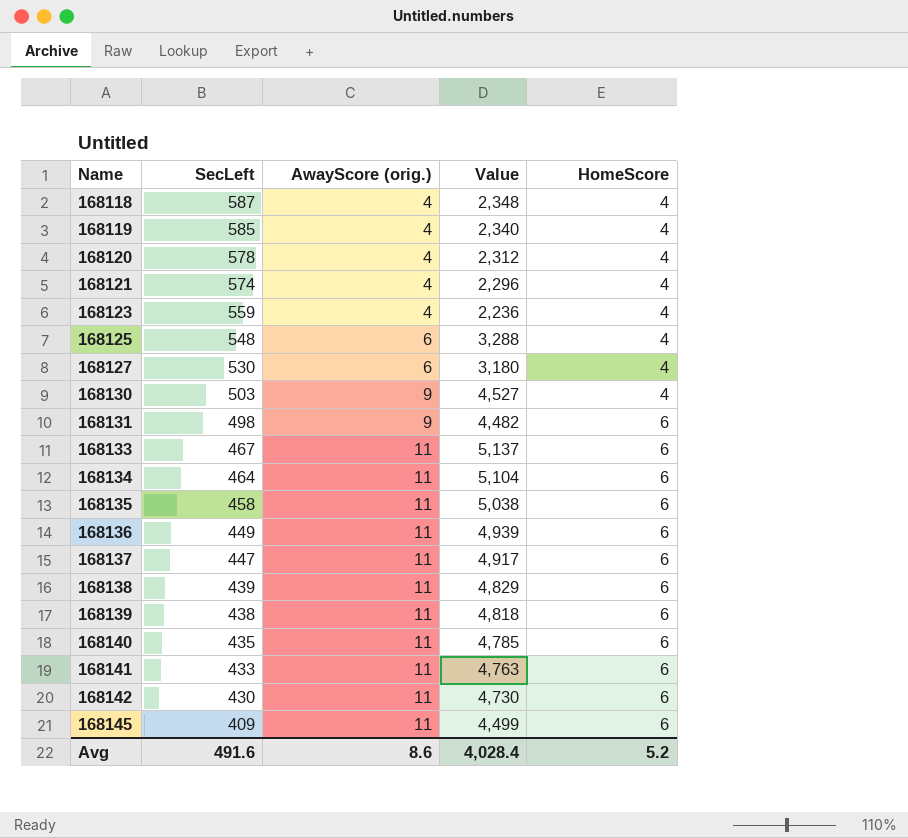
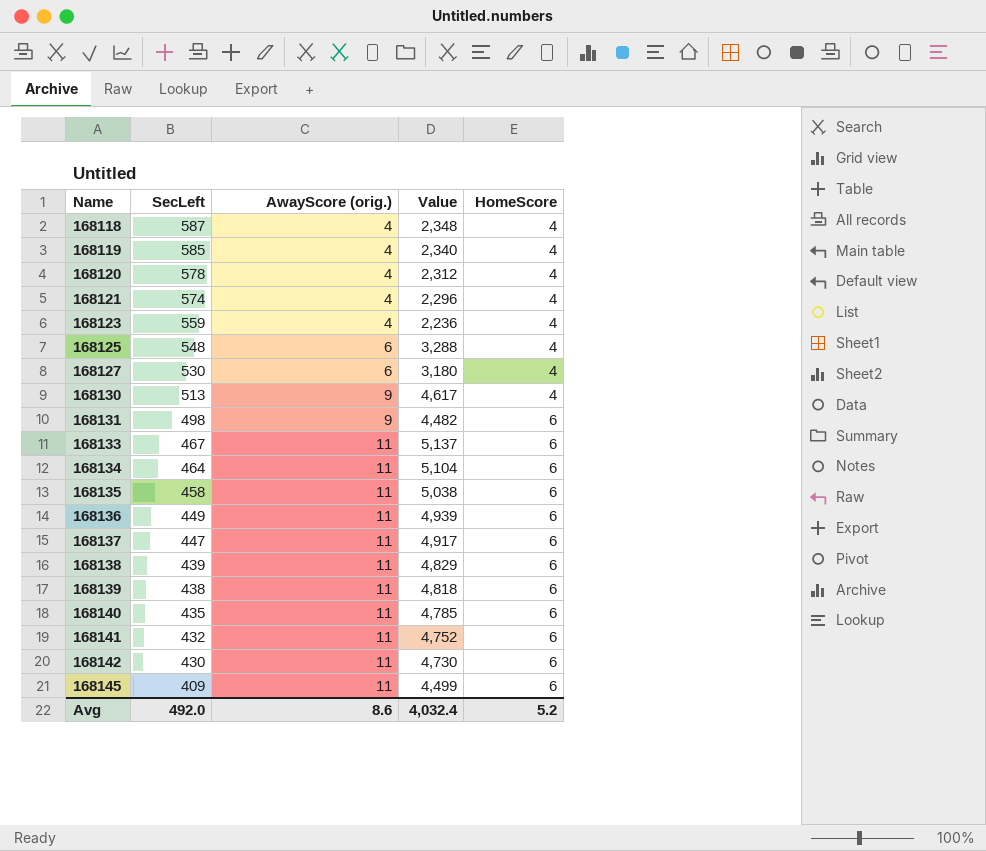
168130 | SecLeft: 503 -> 513
168130 | Value: 4,527 -> 4,617
168141 | SecLeft: 433 -> 432
168141 | Value: 4,763 -> 4,752
Avg | SecLeft: 491.6 -> 492.0
Avg | Value: 4,028.4 -> 4,032.4

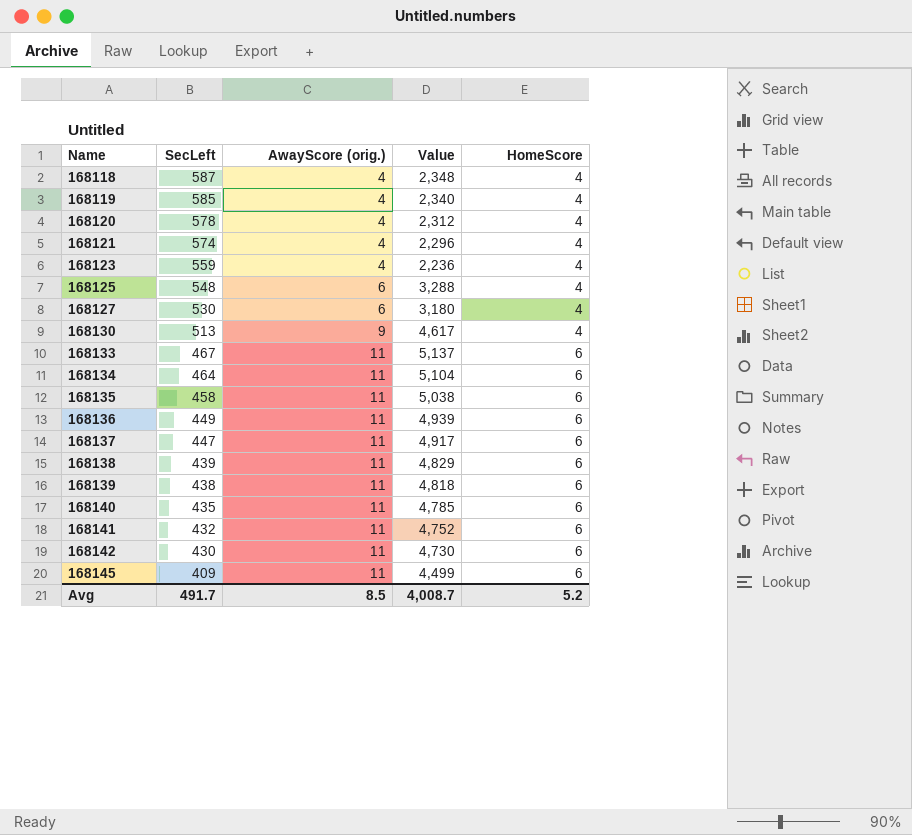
row 168131: 498 | 9 | 4,482 | 6 -> none
Avg | SecLeft: 492.0 -> 491.7
Avg | AwayScore (orig.): 8.6 -> 8.5
Avg | Value: 4,032.4 -> 4,008.7

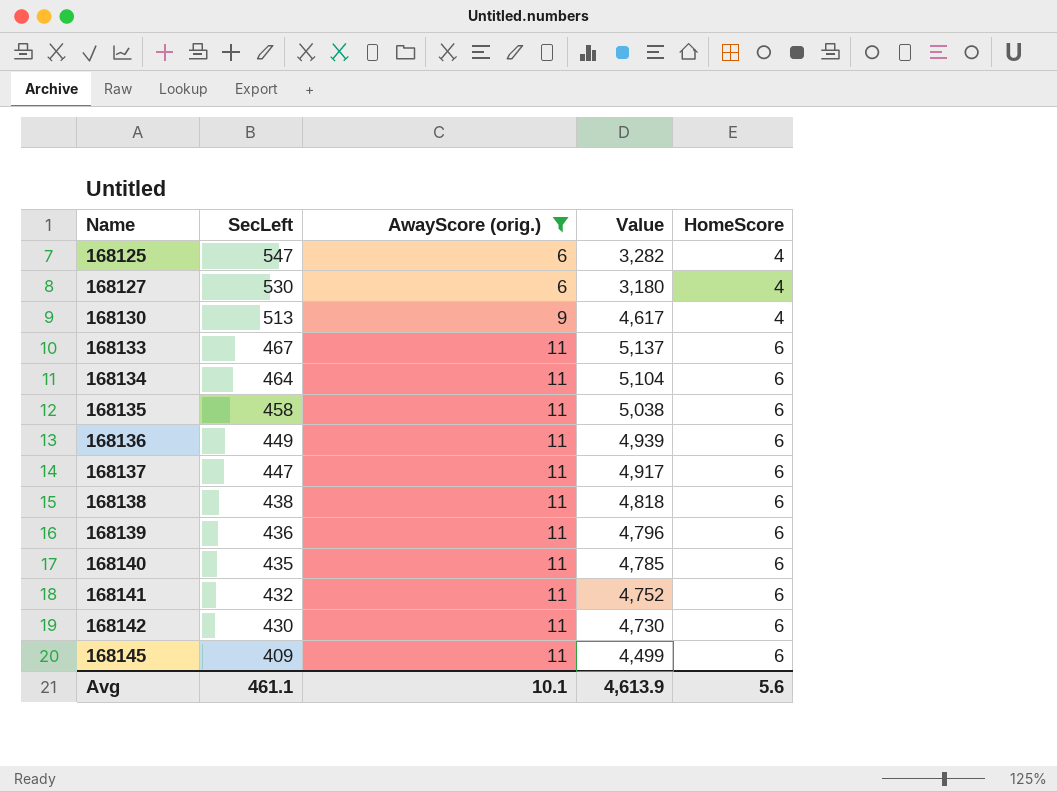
filter: none -> AwayScore (orig.) != 4
168125 | SecLeft: 548 -> 547
168125 | Value: 3,288 -> 3,282
168138 | SecLeft: 439 -> 438
168138 | Value: 4,829 -> 4,818
168139 | SecLeft: 438 -> 436
168139 | Value: 4,818 -> 4,796
Avg | SecLeft: 491.7 -> 461.1
Avg | AwayScore (orig.): 8.5 -> 10.1
Avg | Value: 4,008.7 -> 4,613.9
Avg | HomeScore: 5.2 -> 5.6

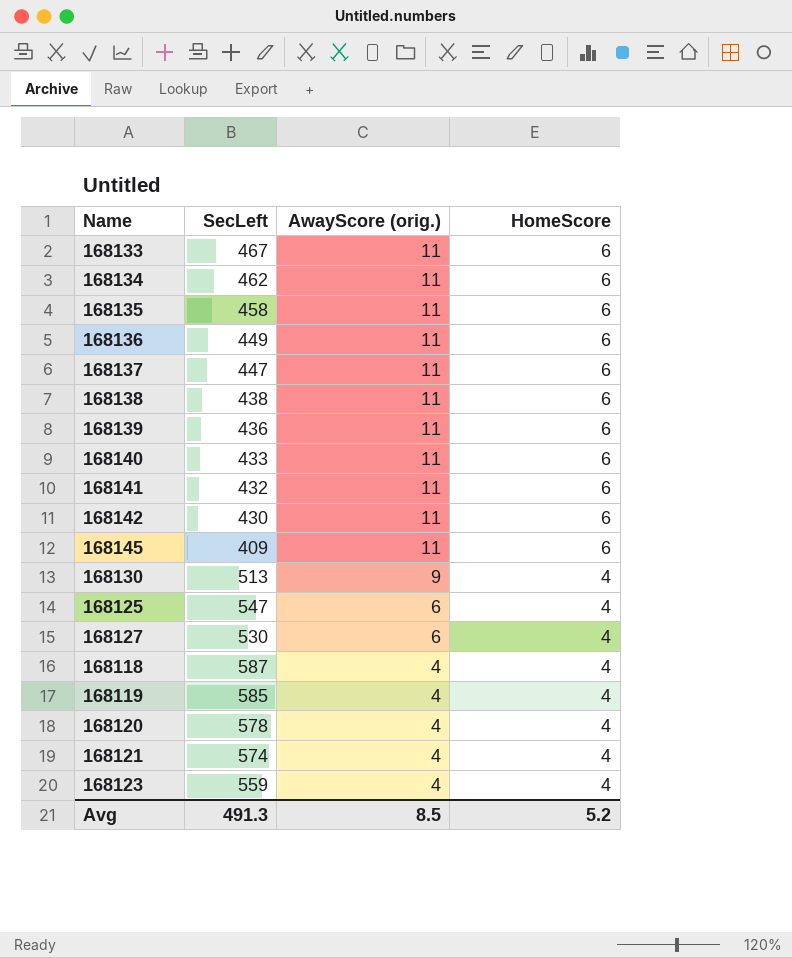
filter: AwayScore (orig.) != 4 -> none
row order: Name ascending -> AwayScore (orig.) descending
column Value | formula: [SecLeft] * [AwayScore (orig.)] -> none
168134 | SecLeft: 464 -> 462
168140 | SecLeft: 435 -> 433
Avg | SecLeft: 461.1 -> 491.3
Avg | AwayScore (orig.): 10.1 -> 8.5
Avg | HomeScore: 5.6 -> 5.2

